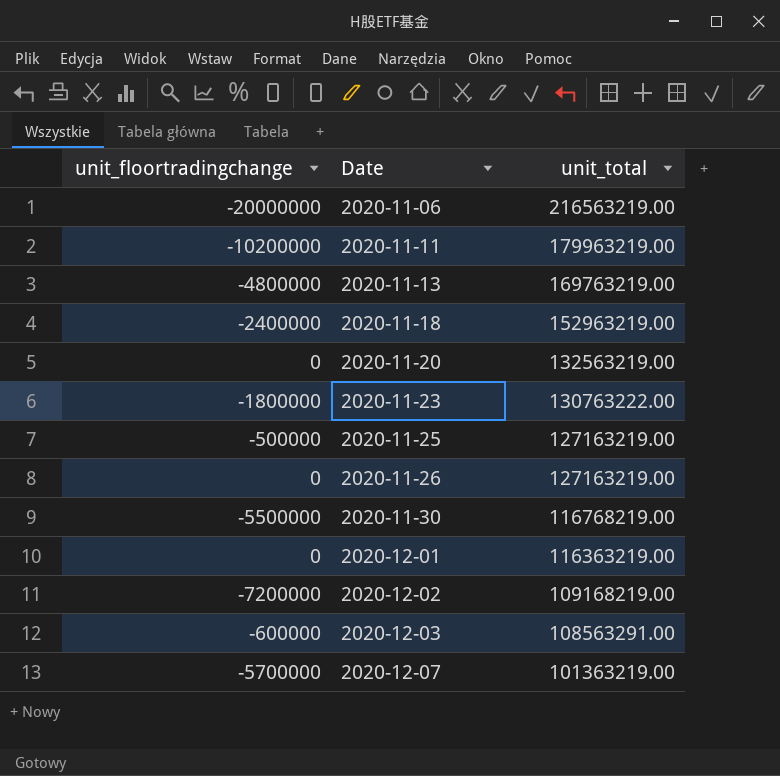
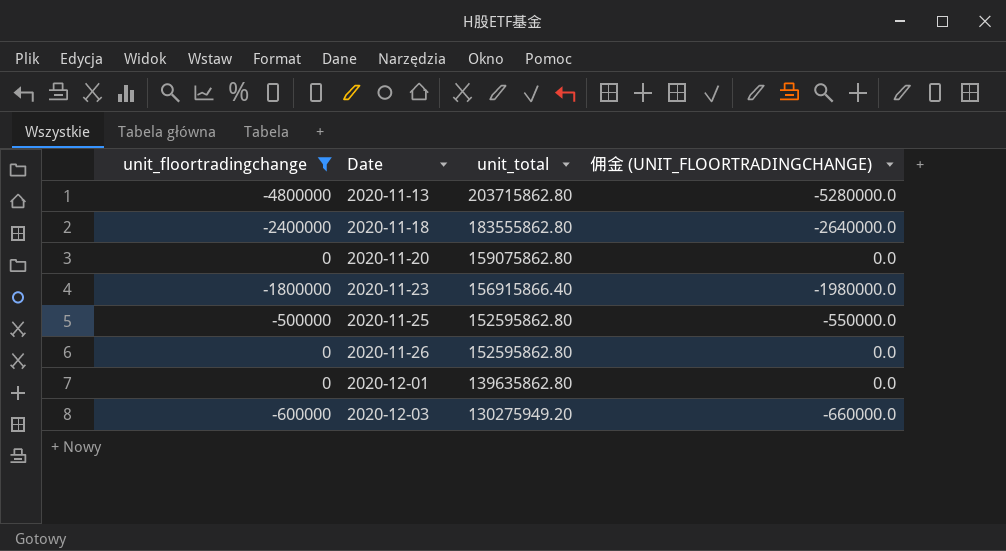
filter: none -> unit_floortradingchange >= -4800000
column 佣金 (UNIT_FLOORTRADINGCHANGE) | formula: none -> [unit_floortradingchange] * 1.1
2020-11-13 | unit_total: 169763219.00 -> 203715862.80
2020-11-18 | unit_total: 152963219.00 -> 183555862.80
2020-11-20 | unit_total: 132563219.00 -> 159075862.80
2020-11-23 | unit_total: 130763222.00 -> 156915866.40
2020-11-25 | unit_total: 127163219.00 -> 152595862.80
2020-11-26 | unit_total: 127163219.00 -> 152595862.80
2020-12-01 | unit_total: 116363219.00 -> 139635862.80
2020-12-03 | unit_total: 108563291.00 -> 130275949.20

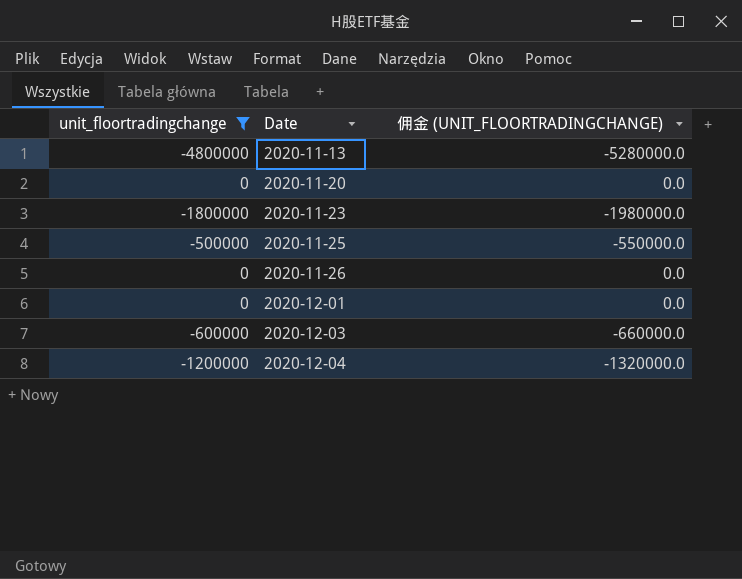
column unit_total | position: 3 -> none
row 2020-11-18: -2400000 | 183555862.80 | -2640000.0 -> none
row 2020-12-04: none -> -1200000 | -1320000.0

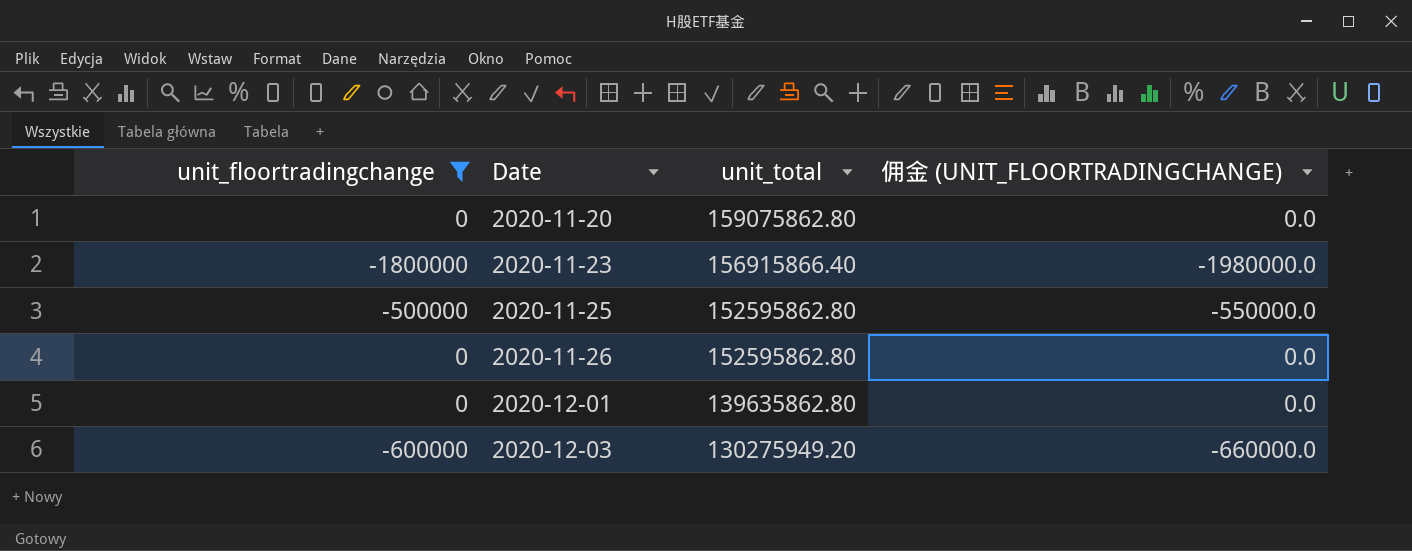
column unit_total | position: none -> 3
row 2020-11-13: -4800000 | -5280000.0 -> none
row 2020-12-04: -1200000 | -1320000.0 -> none

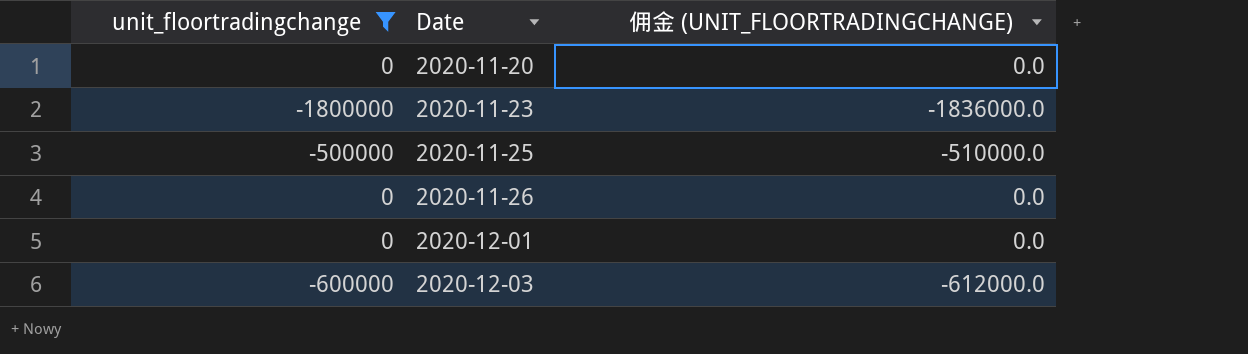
column unit_total | position: 3 -> none
column 佣金 (UNIT_FLOORTRADINGCHANGE) | formula: [unit_floortradingchange] * 1.1 -> [unit_floortradingchange] * 1.02

